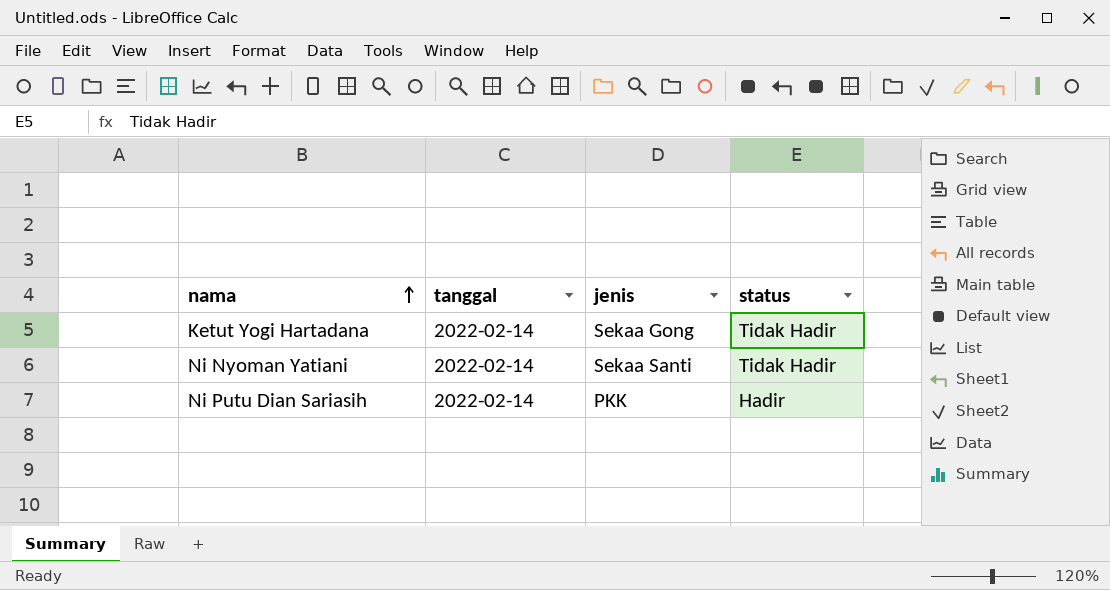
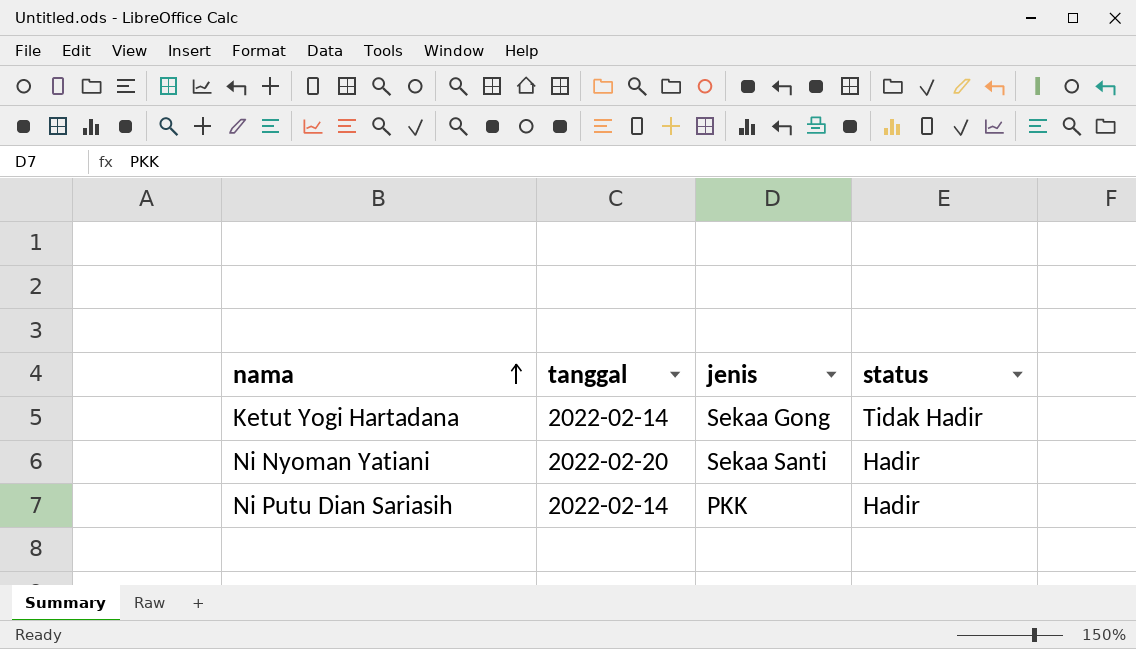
Ni Nyoman Yatiani | tanggal: 2022-02-14 -> 2022-02-20
Ni Nyoman Yatiani | status: Tidak Hadir -> Hadir

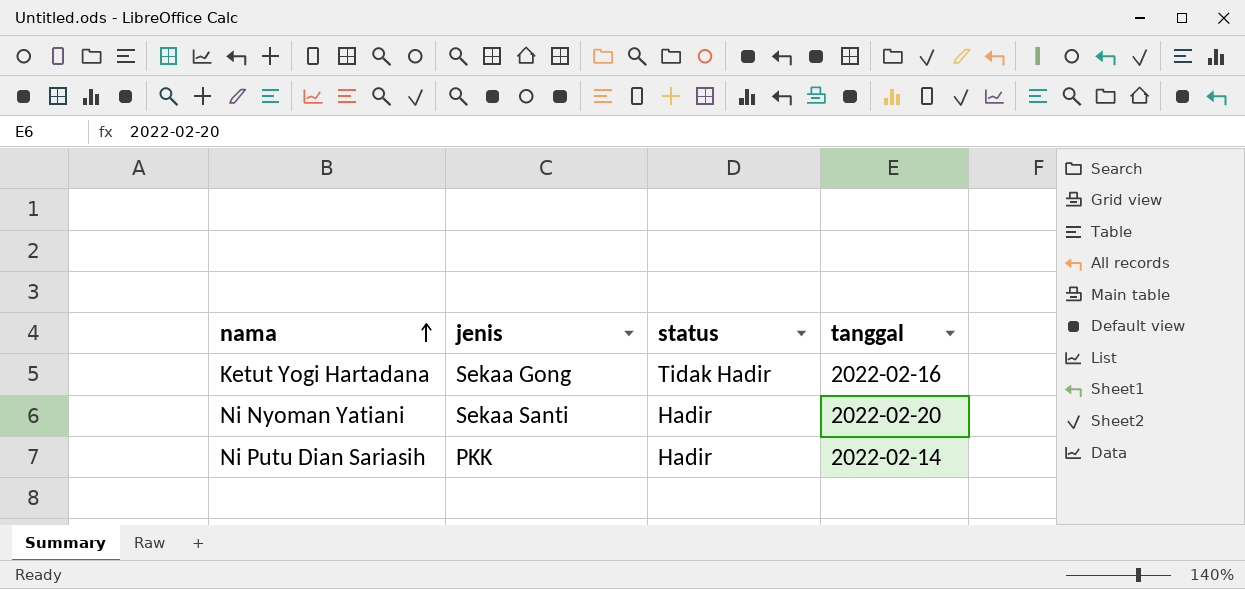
column tanggal | position: 2 -> 4
Ketut Yogi Hartadana | tanggal: 2022-02-14 -> 2022-02-16

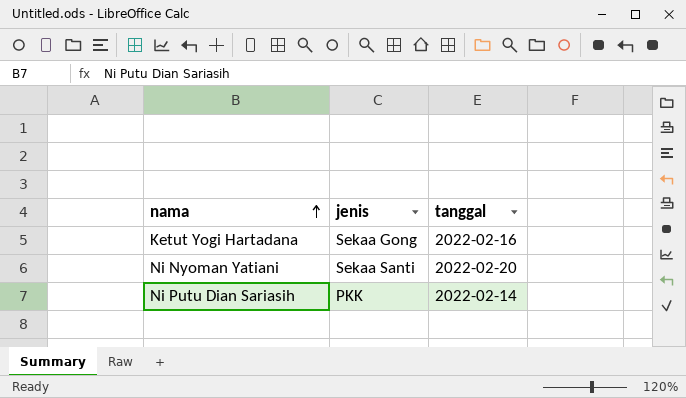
column status | position: 3 -> none

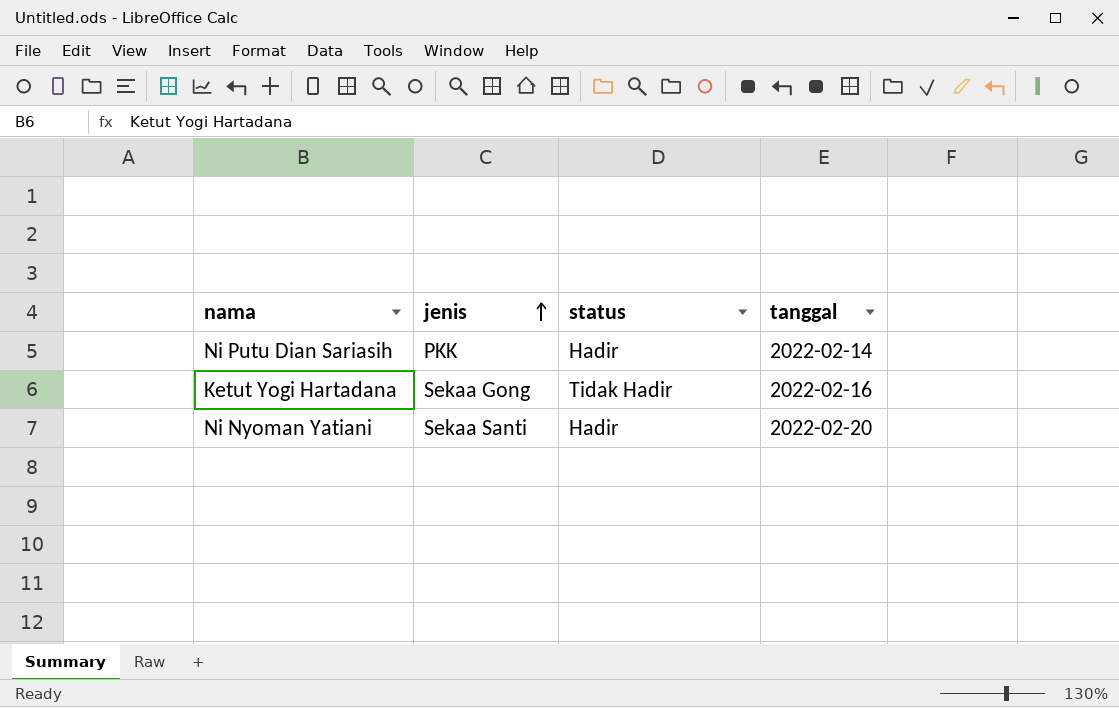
row order: nama ascending -> jenis ascending
column status | position: none -> 3

